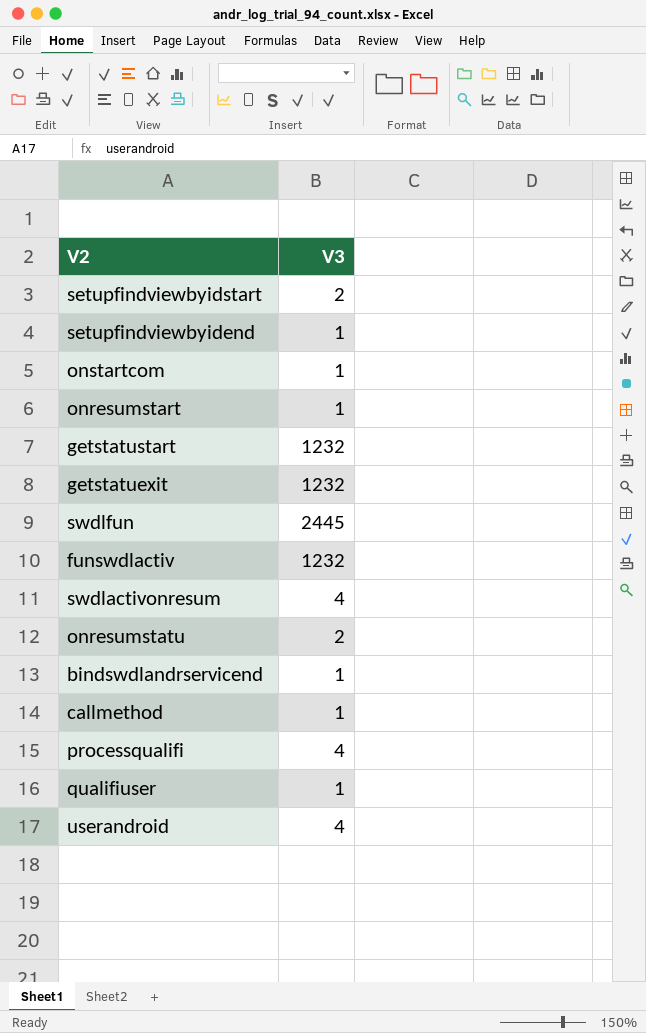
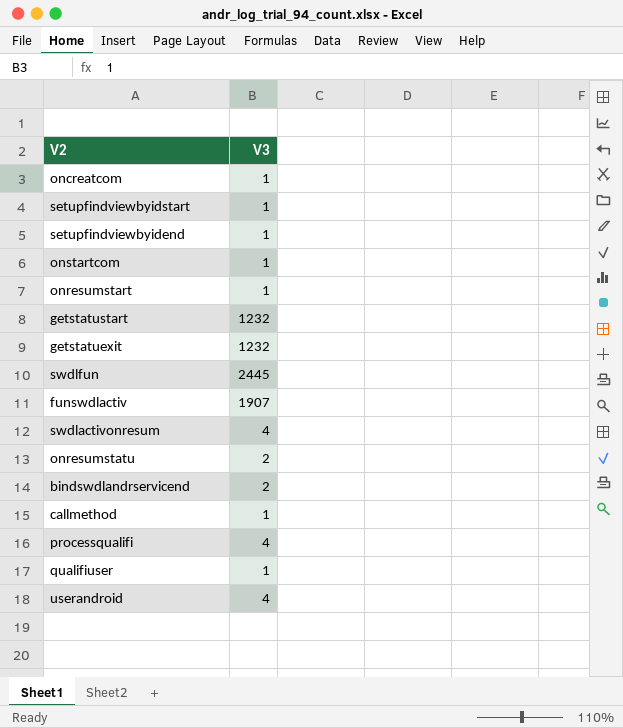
row oncreatcom: none -> 1
setupfindviewbyidstart | V3: 2 -> 1
funswdlactiv | V3: 1232 -> 1907
bindswdlandrservicend | V3: 1 -> 2

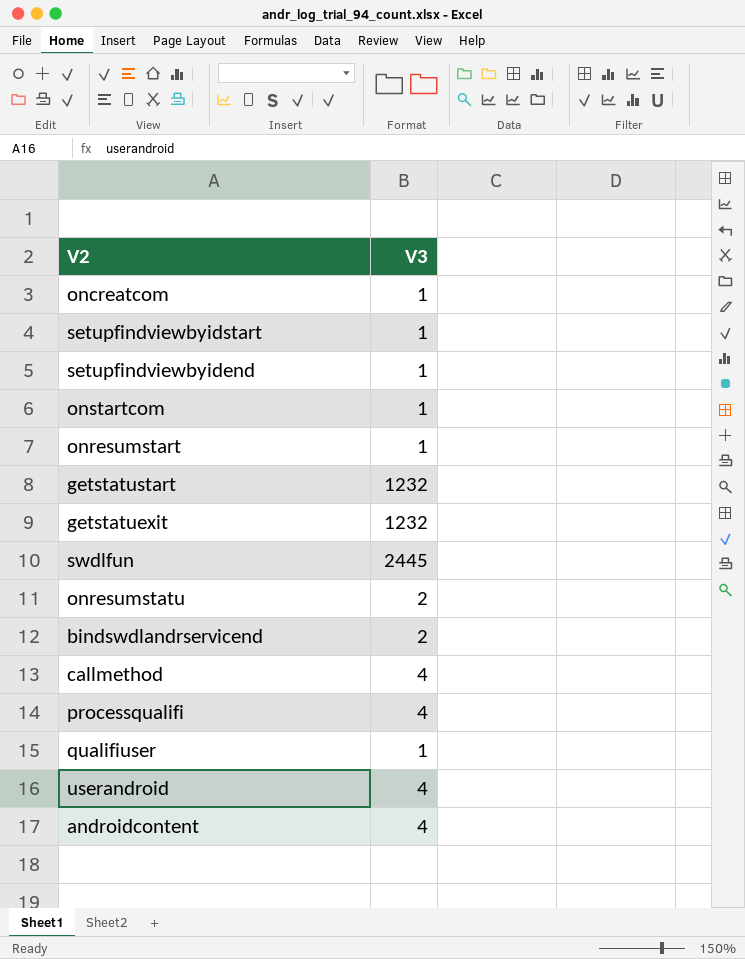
row funswdlactiv: 1907 -> none
row swdlactivonresum: 4 -> none
callmethod | V3: 1 -> 4
row androidcontent: none -> 4

